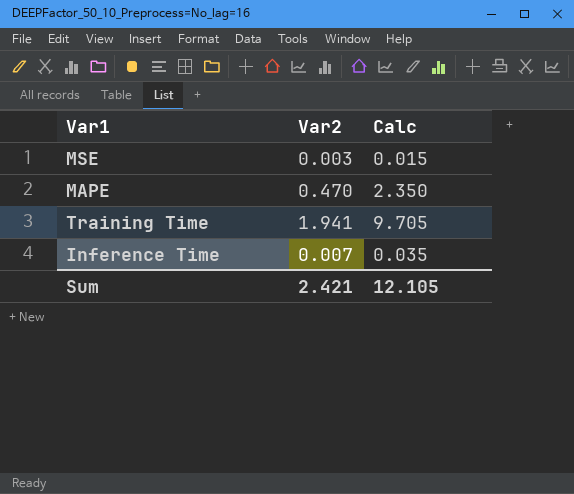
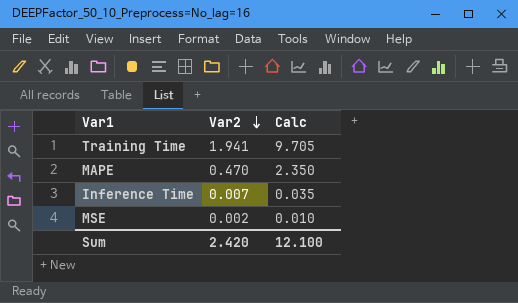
row order: none -> Var2 descending
MSE | Var2: 0.003 -> 0.002
MSE | Calc: 0.015 -> 0.010
Sum | Var2: 2.421 -> 2.420
Sum | Calc: 12.105 -> 12.100

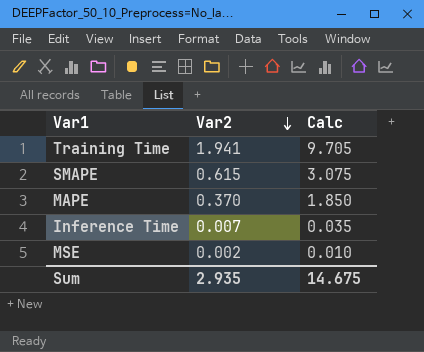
row SMAPE: none -> 0.615 | 3.075
MAPE | Var2: 0.470 -> 0.370
MAPE | Calc: 2.350 -> 1.850
Sum | Var2: 2.420 -> 2.935
Sum | Calc: 12.100 -> 14.675

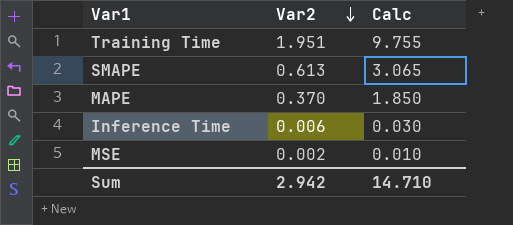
Training Time | Var2: 1.941 -> 1.951
Training Time | Calc: 9.705 -> 9.755
SMAPE | Var2: 0.615 -> 0.613
SMAPE | Calc: 3.075 -> 3.065
Inference Time | Var2: 0.007 -> 0.006
Inference Time | Calc: 0.035 -> 0.030
Sum | Var2: 2.935 -> 2.942
Sum | Calc: 14.675 -> 14.710

